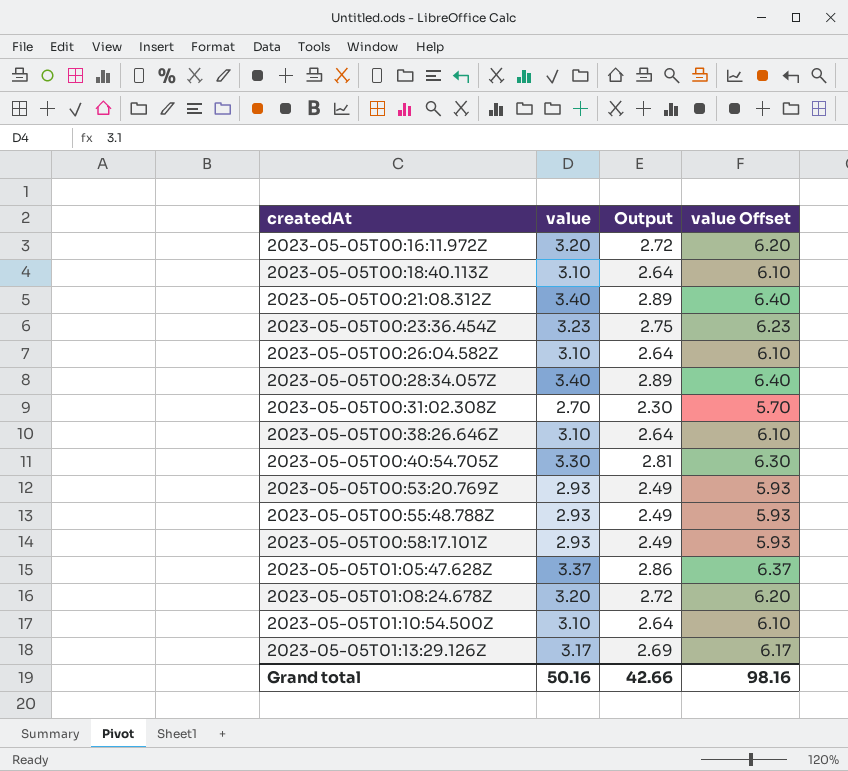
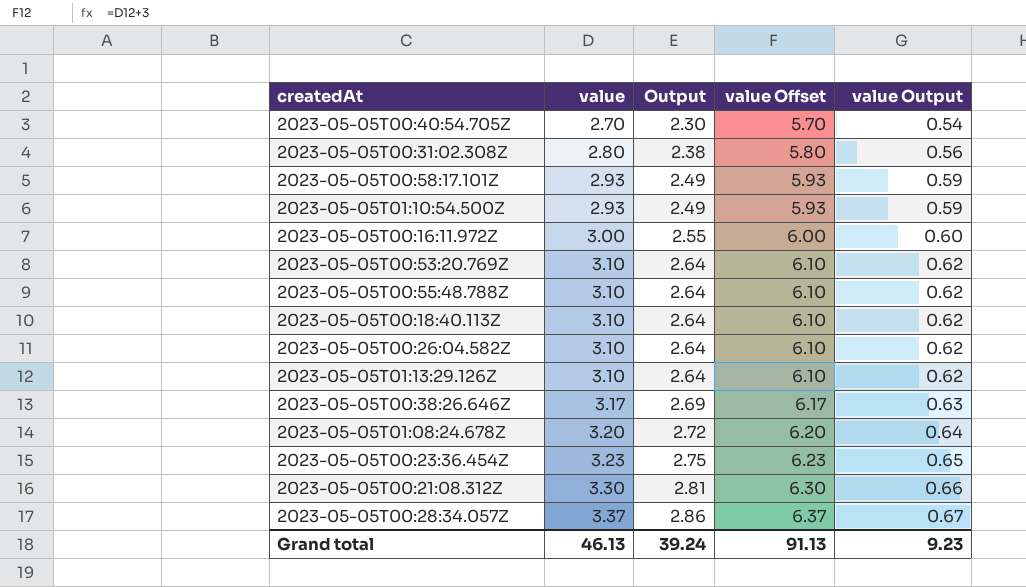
row order: createdAt ascending -> value ascending
column value Output | formula: none -> [value] * 0.2
row 2023-05-05T01:05:47.628Z: 3.37 | 2.86 | 6.37 -> none
2023-05-05T00:40:54.705Z | value: 3.30 -> 2.70
2023-05-05T00:40:54.705Z | Output: 2.81 -> 2.30
2023-05-05T00:40:54.705Z | value Offset: 6.30 -> 5.70
2023-05-05T00:31:02.308Z | value: 2.70 -> 2.80
2023-05-05T00:31:02.308Z | Output: 2.30 -> 2.38
2023-05-05T00:31:02.308Z | value Offset: 5.70 -> 5.80
2023-05-05T01:10:54.500Z | value: 3.10 -> 2.93
2023-05-05T01:10:54.500Z | Output: 2.64 -> 2.49
2023-05-05T01:10:54.500Z | value Offset: 6.10 -> 5.93
2023-05-05T00:16:11.972Z | value: 3.20 -> 3.00
2023-05-05T00:16:11.972Z | Output: 2.72 -> 2.55
2023-05-05T00:16:11.972Z | value Offset: 6.20 -> 6.00
2023-05-05T00:53:20.769Z | value: 2.93 -> 3.10
2023-05-05T00:53:20.769Z | Output: 2.49 -> 2.64
2023-05-05T00:53:20.769Z | value Offset: 5.93 -> 6.10
2023-05-05T00:55:48.788Z | value: 2.93 -> 3.10
2023-05-05T00:55:48.788Z | Output: 2.49 -> 2.64
2023-05-05T00:55:48.788Z | value Offset: 5.93 -> 6.10
2023-05-05T01:13:29.126Z | value: 3.17 -> 3.10
2023-05-05T01:13:29.126Z | Output: 2.69 -> 2.64
2023-05-05T01:13:29.126Z | value Offset: 6.17 -> 6.10
2023-05-05T00:38:26.646Z | value: 3.10 -> 3.17
2023-05-05T00:38:26.646Z | Output: 2.64 -> 2.69
2023-05-05T00:38:26.646Z | value Offset: 6.10 -> 6.17
2023-05-05T00:21:08.312Z | value: 3.40 -> 3.30
2023-05-05T00:21:08.312Z | Output: 2.89 -> 2.81
2023-05-05T00:21:08.312Z | value Offset: 6.40 -> 6.30
2023-05-05T00:28:34.057Z | value: 3.40 -> 3.37
2023-05-05T00:28:34.057Z | Output: 2.89 -> 2.86
2023-05-05T00:28:34.057Z | value Offset: 6.40 -> 6.37
Grand total | value: 50.16 -> 46.13
Grand total | Output: 42.66 -> 39.24
Grand total | value Offset: 98.16 -> 91.13

